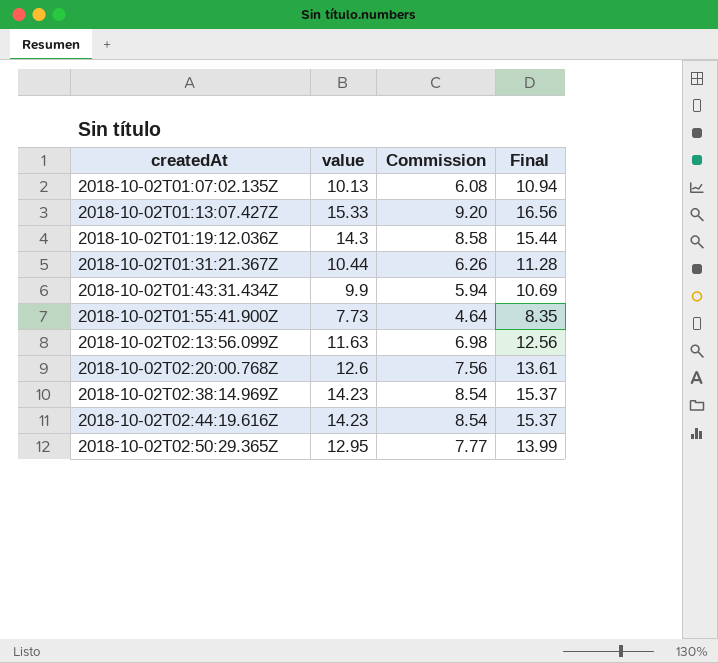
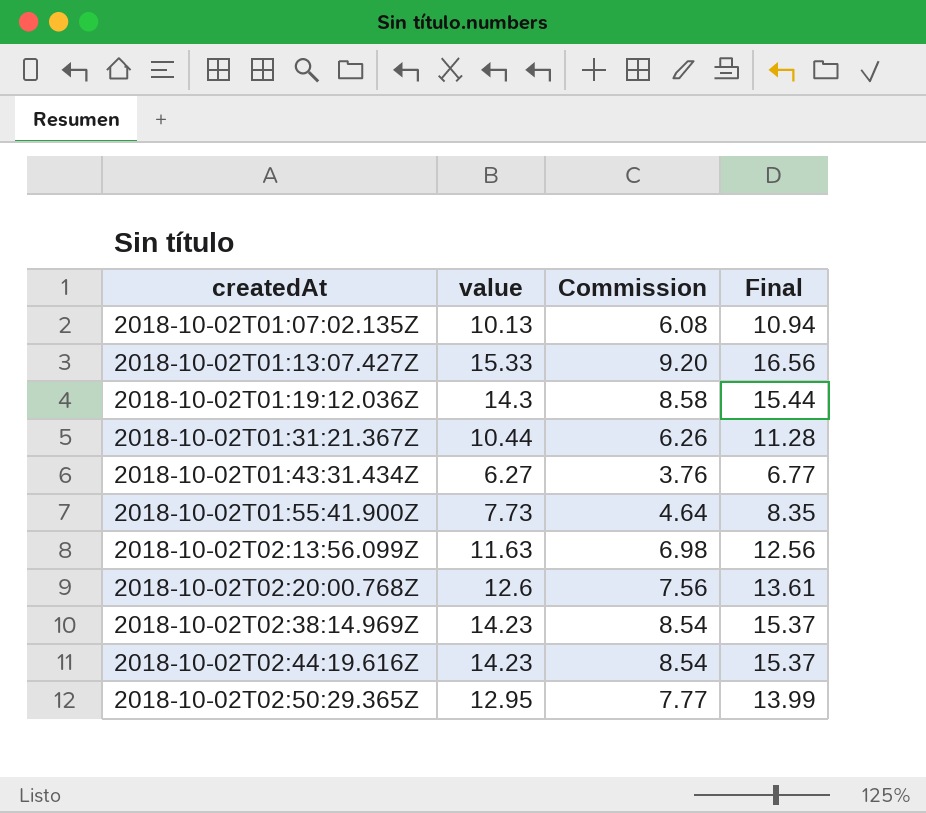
2018-10-02T01:43:31.434Z | value: 9.9 -> 6.27
2018-10-02T01:43:31.434Z | Commission: 5.94 -> 3.76
2018-10-02T01:43:31.434Z | Final: 10.69 -> 6.77

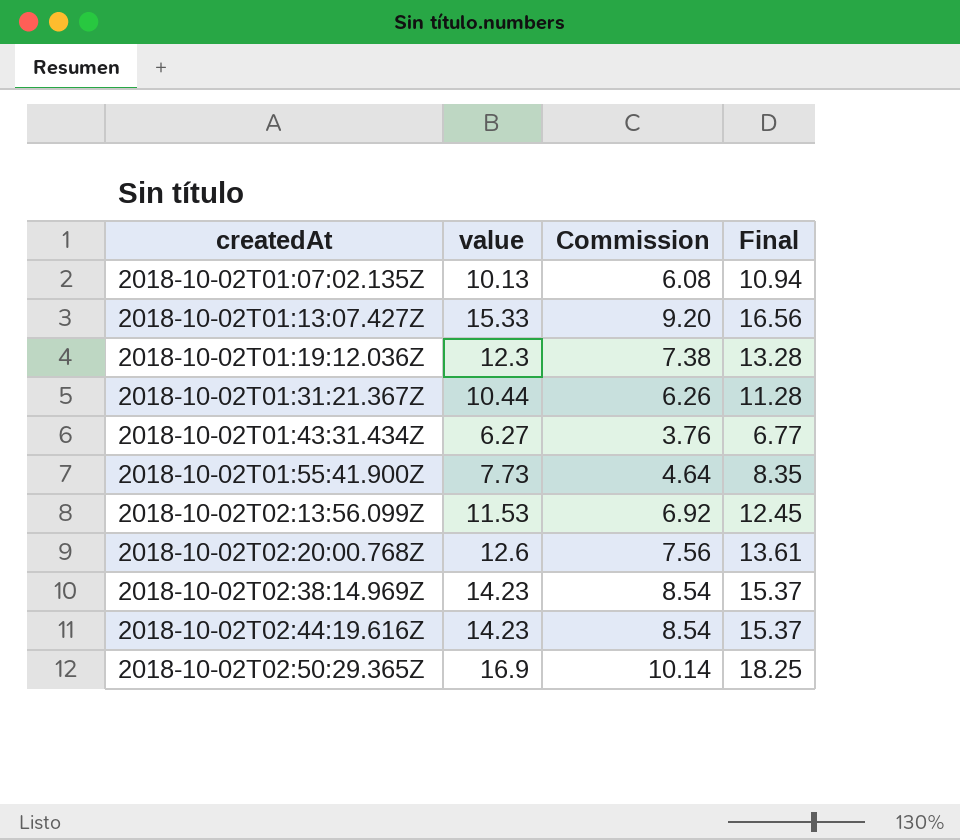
2018-10-02T01:19:12.036Z | value: 14.3 -> 12.3
2018-10-02T01:19:12.036Z | Commission: 8.58 -> 7.38
2018-10-02T01:19:12.036Z | Final: 15.44 -> 13.28
2018-10-02T02:13:56.099Z | value: 11.63 -> 11.53
2018-10-02T02:13:56.099Z | Commission: 6.98 -> 6.92
2018-10-02T02:13:56.099Z | Final: 12.56 -> 12.45
2018-10-02T02:50:29.365Z | value: 12.95 -> 16.9
2018-10-02T02:50:29.365Z | Commission: 7.77 -> 10.14
2018-10-02T02:50:29.365Z | Final: 13.99 -> 18.25

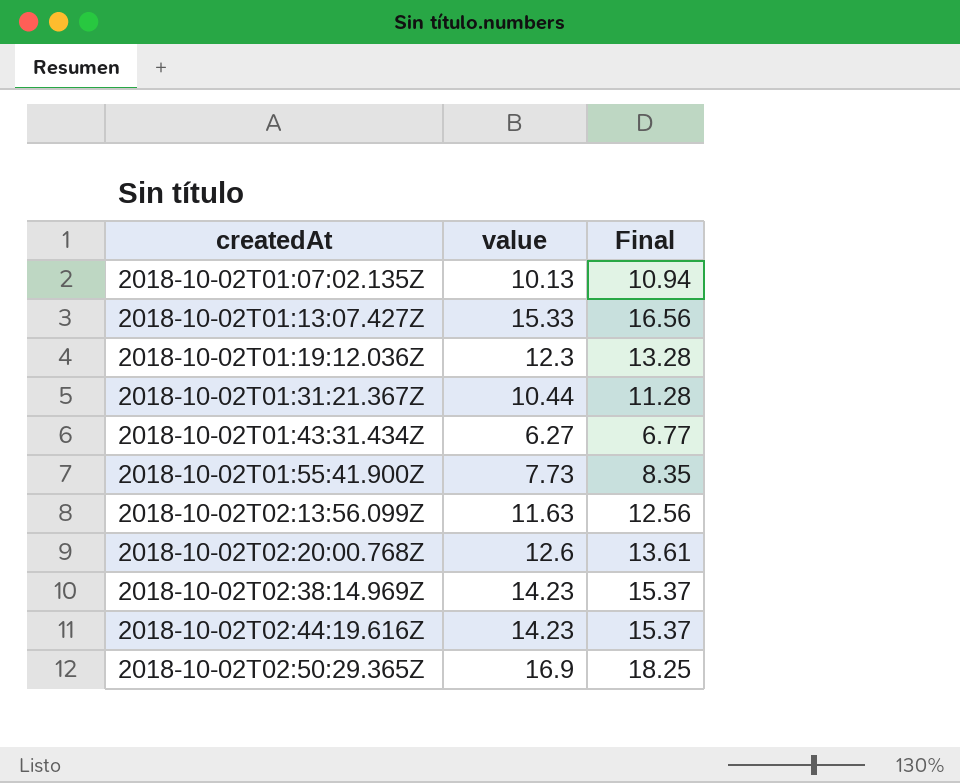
column Commission | formula: [value] * 0.6 -> none
2018-10-02T02:13:56.099Z | value: 11.53 -> 11.63
2018-10-02T02:13:56.099Z | Final: 12.45 -> 12.56

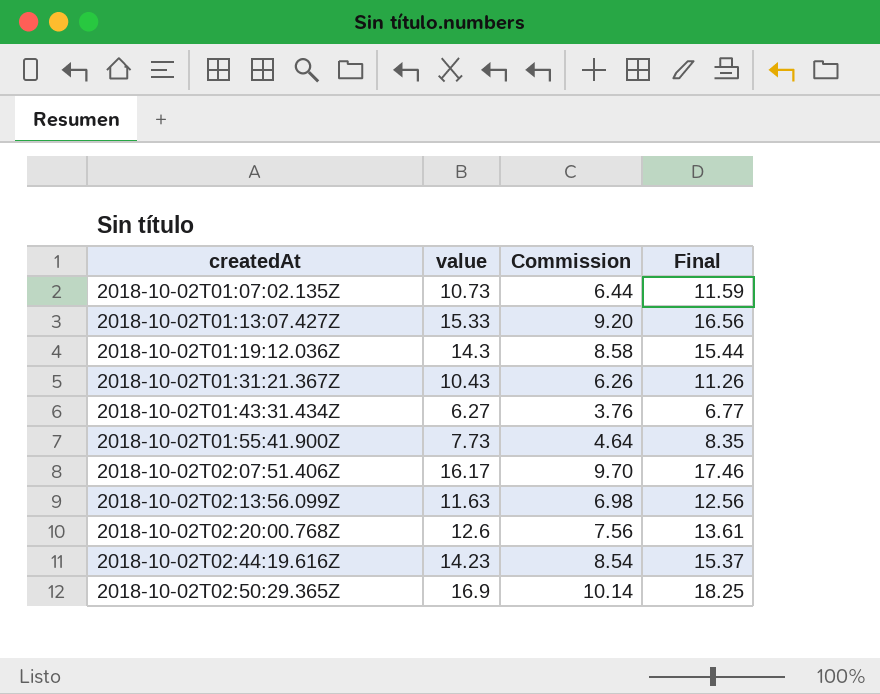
column Commission | formula: none -> [value] * 0.6
row 2018-10-02T02:38:14.969Z: 14.23 | 15.37 -> none
2018-10-02T01:07:02.135Z | value: 10.13 -> 10.73
2018-10-02T01:07:02.135Z | Final: 10.94 -> 11.59
2018-10-02T01:19:12.036Z | value: 12.3 -> 14.3
2018-10-02T01:19:12.036Z | Final: 13.28 -> 15.44
2018-10-02T01:31:21.367Z | value: 10.44 -> 10.43
2018-10-02T01:31:21.367Z | Final: 11.28 -> 11.26
row 2018-10-02T02:07:51.406Z: none -> 16.17 | 9.70 | 17.46

